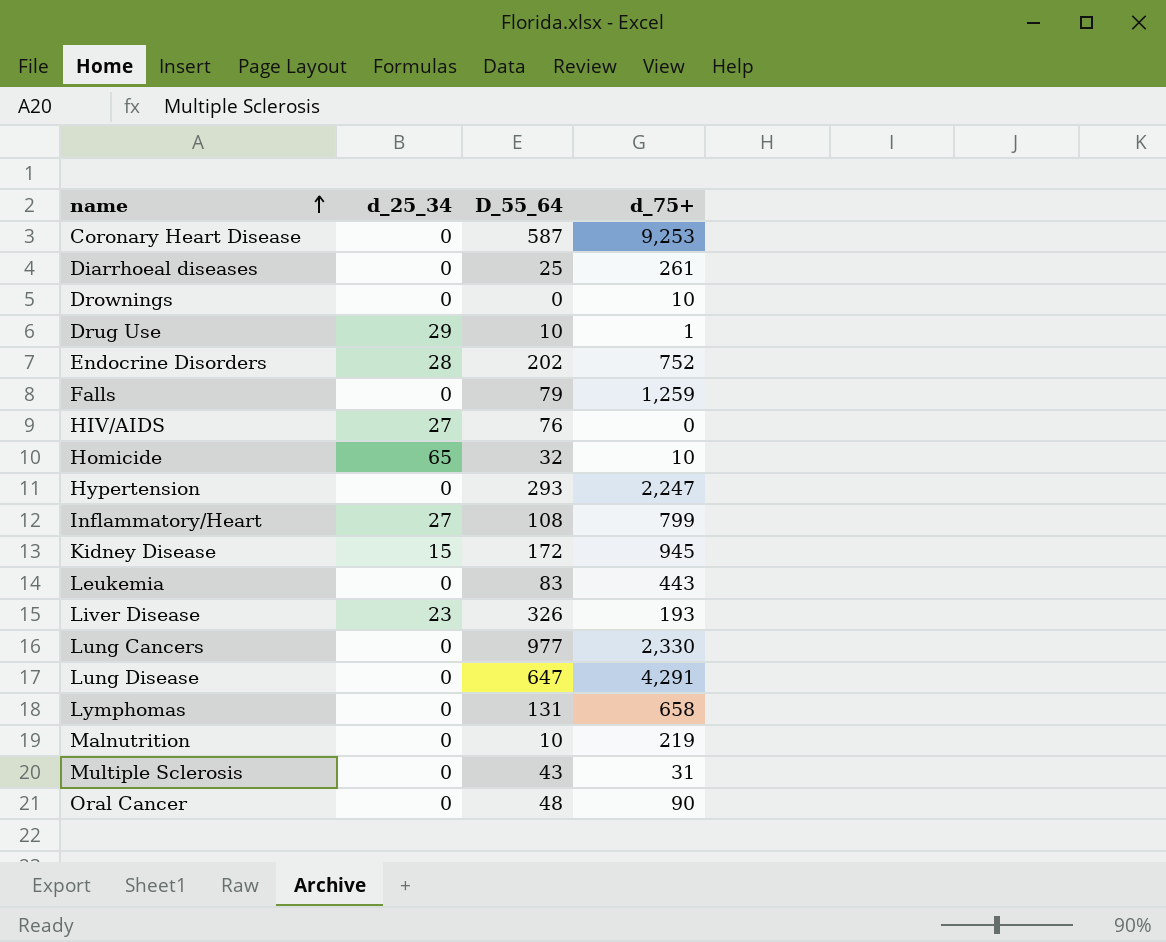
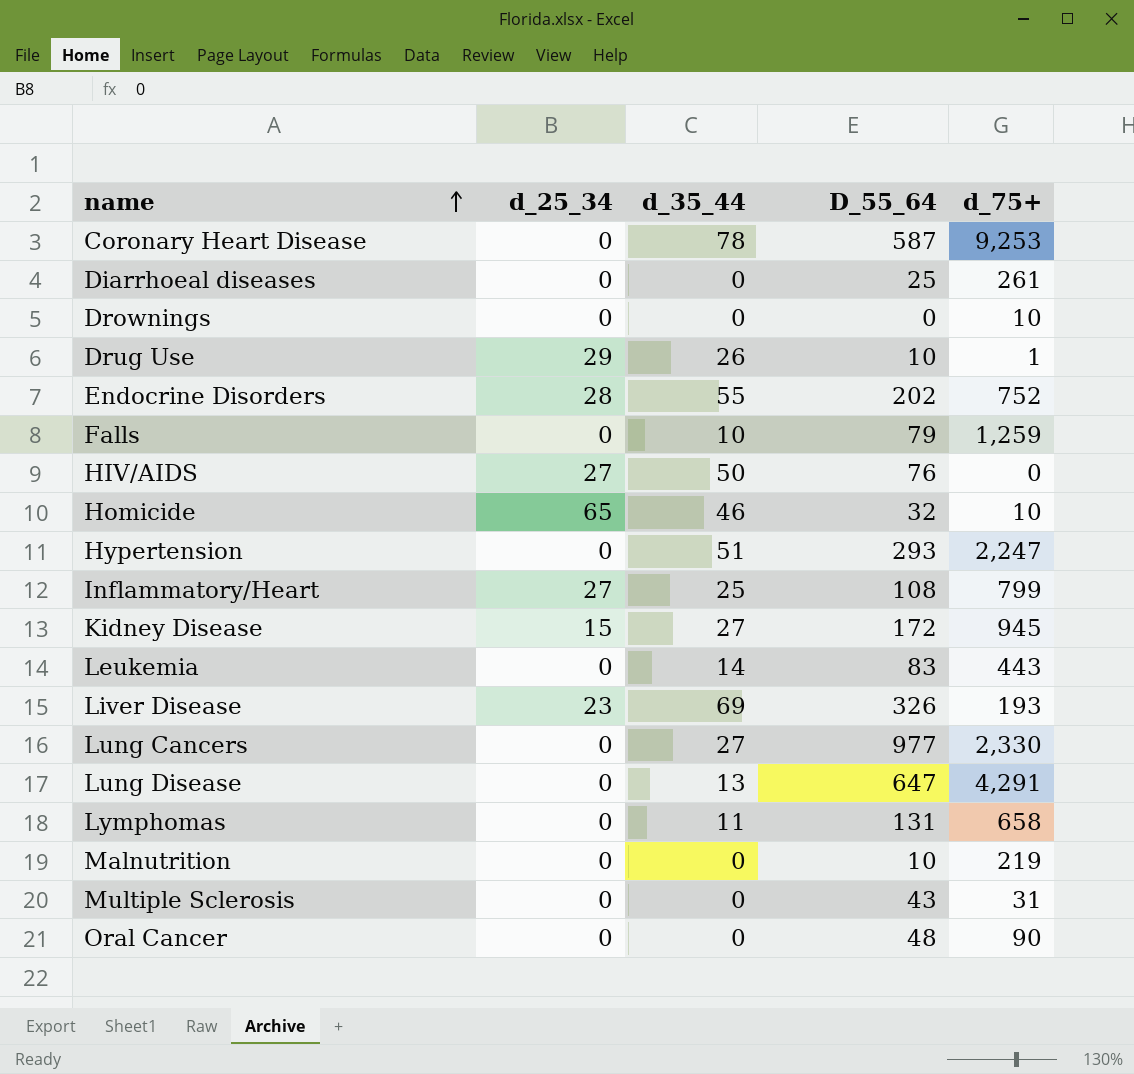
column d_35_44 | position: none -> 3

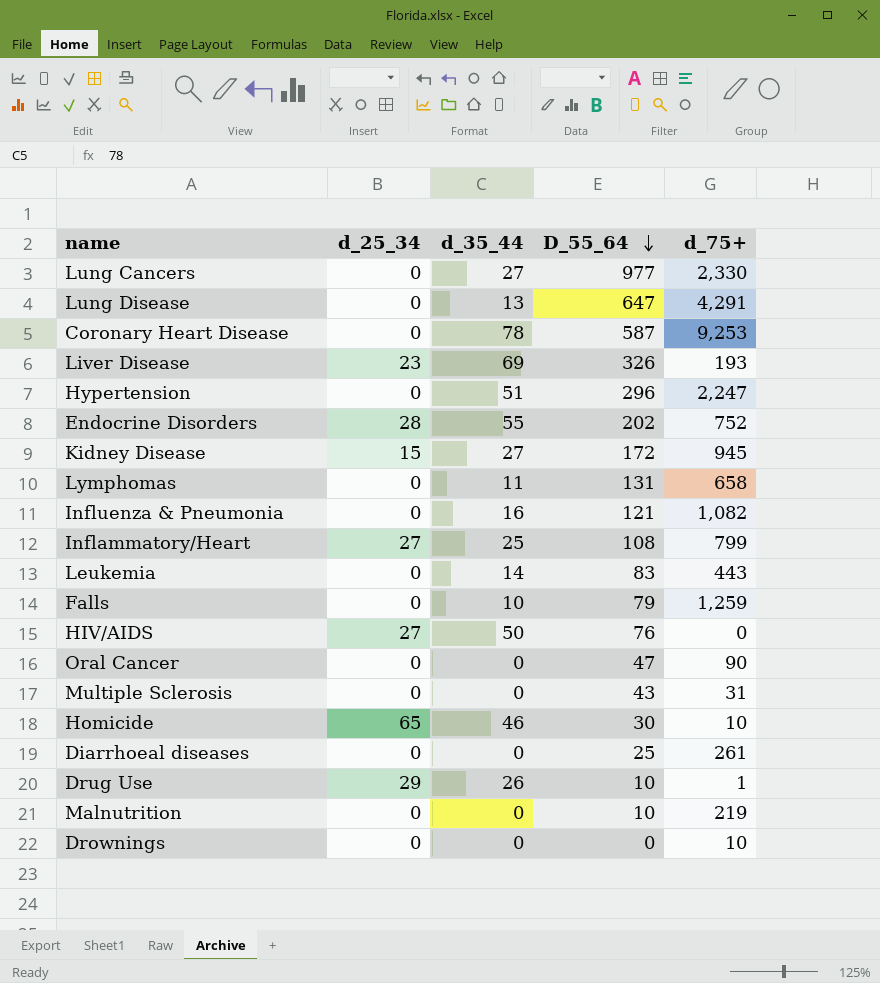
row order: name ascending -> D_55_64 descending
Hypertension | D_55_64: 293 -> 296
row Influenza & Pneumonia: none -> 0 | 16 | 121 | 1,082
Oral Cancer | D_55_64: 48 -> 47
Homicide | D_55_64: 32 -> 30

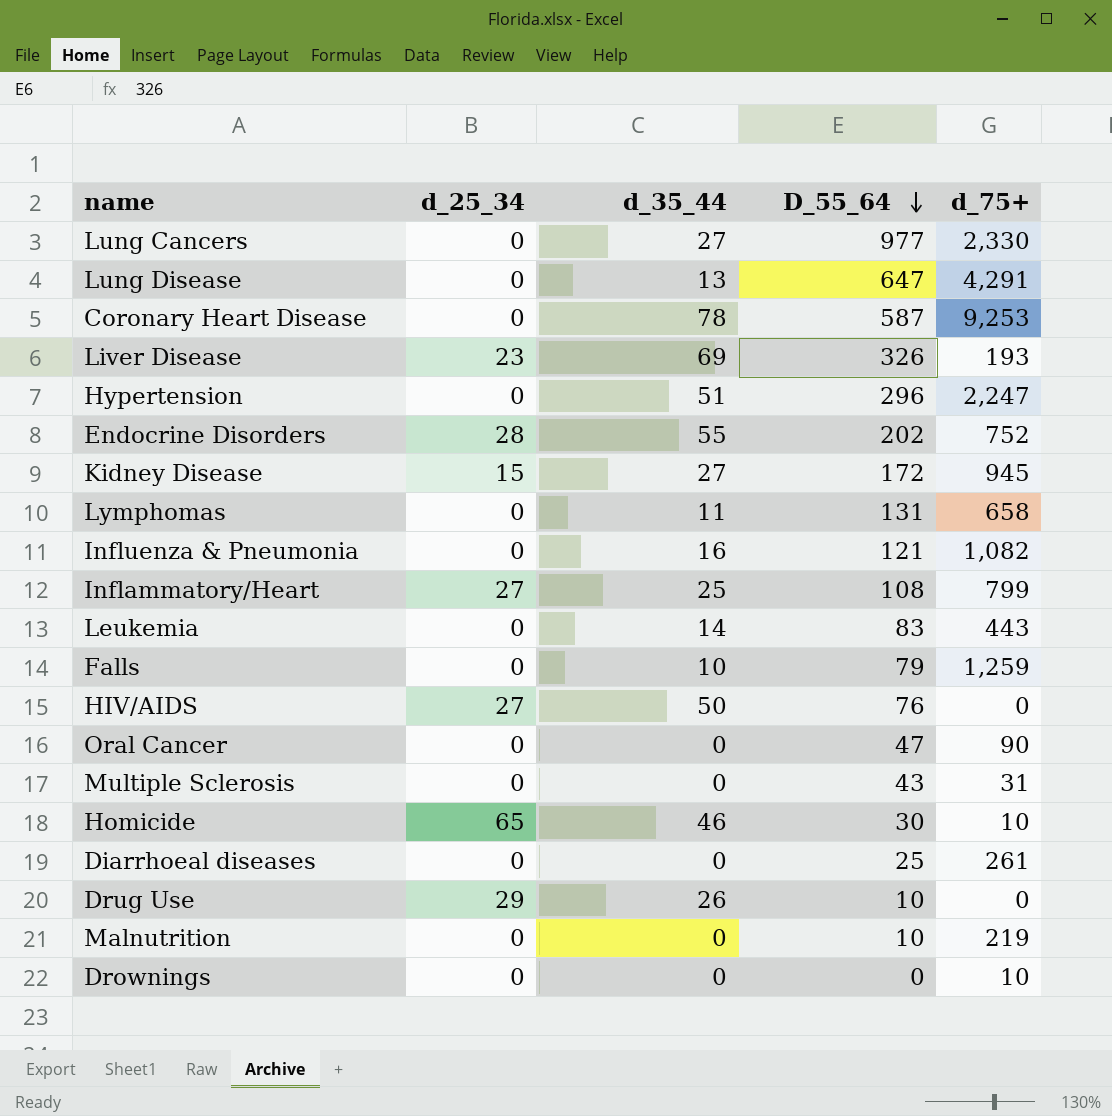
Drug Use | d_75+: 1 -> 0

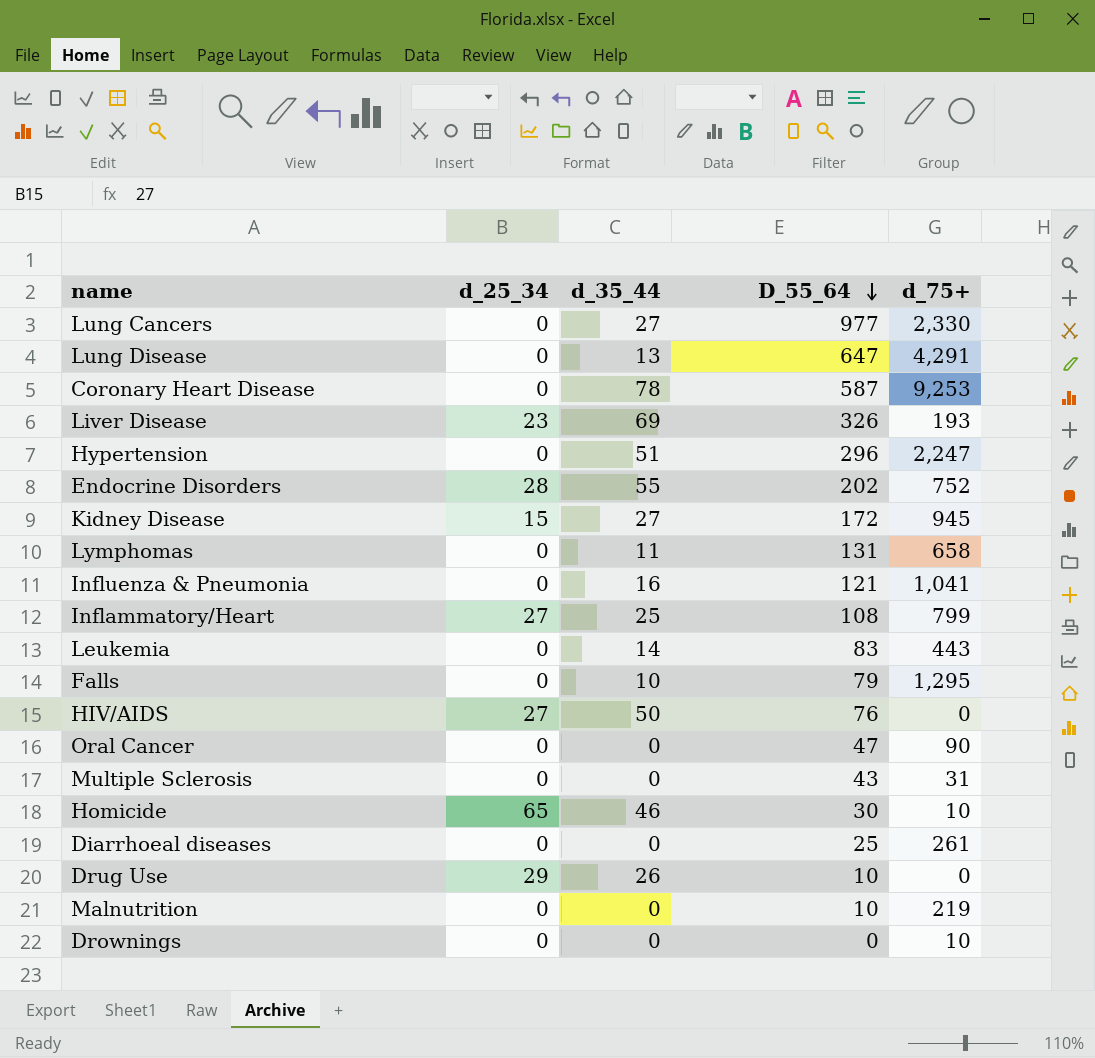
Influenza & Pneumonia | d_75+: 1,082 -> 1,041
Falls | d_75+: 1,259 -> 1,295

